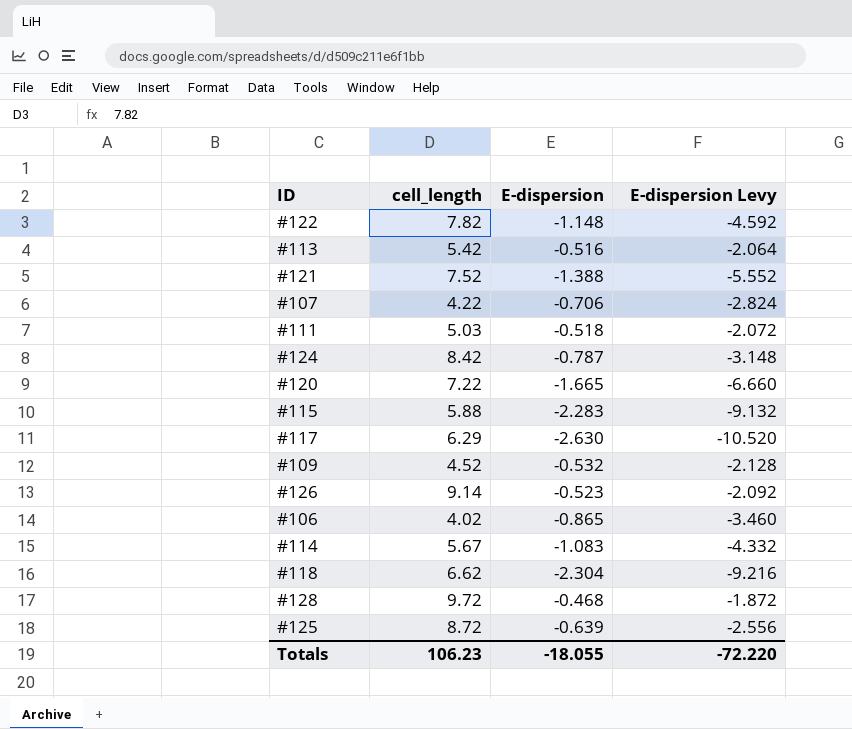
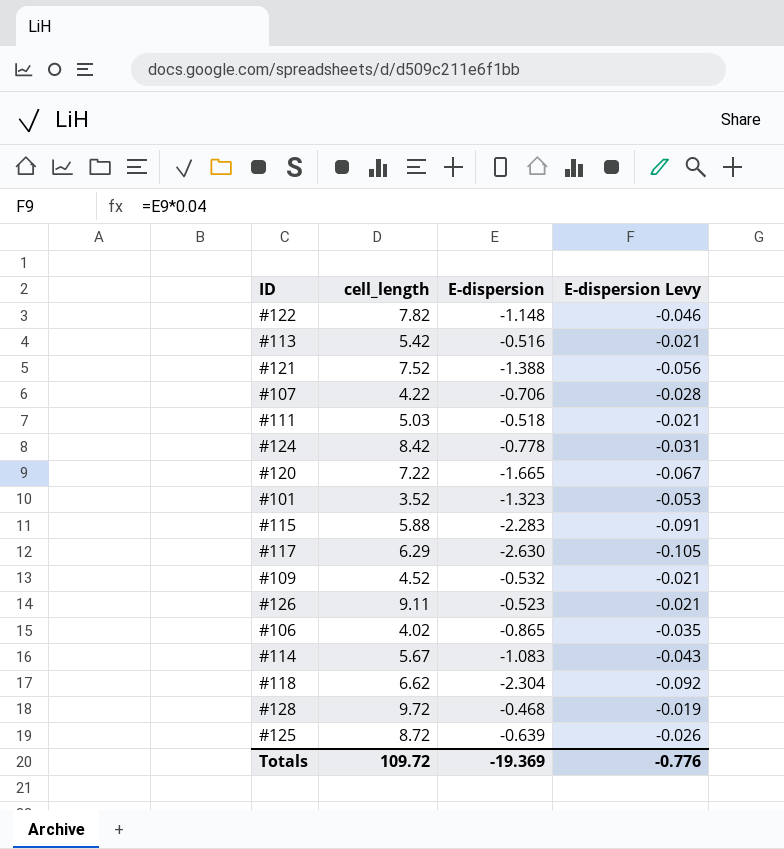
column E-dispersion Levy | formula: [E-dispersion] * 4 -> [E-dispersion] * 0.04
#124 | E-dispersion: -0.787 -> -0.778
row #101: none -> 3.52 | -1.323 | -0.053
#126 | cell_length: 9.14 -> 9.11
Totals | cell_length: 106.23 -> 109.72
Totals | E-dispersion: -18.055 -> -19.369
Totals | E-dispersion Levy: -72.220 -> -0.776

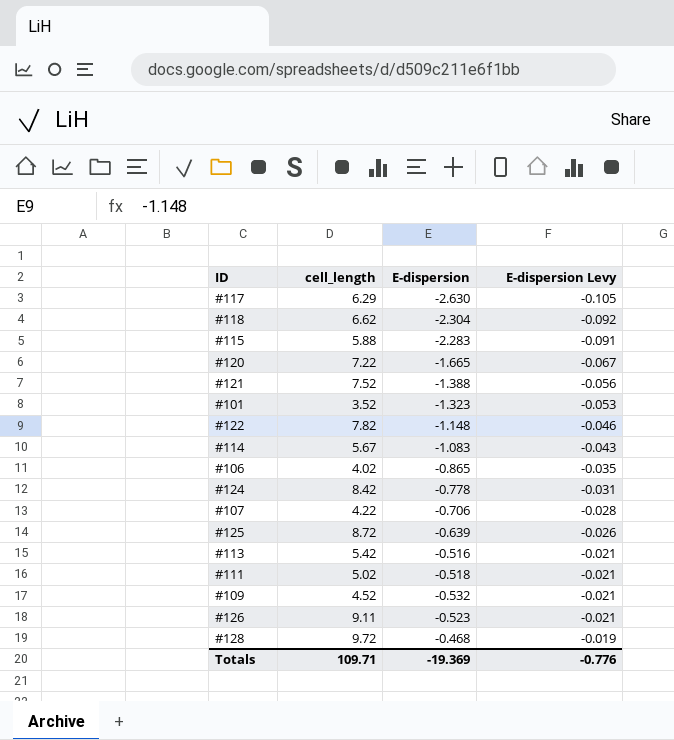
row order: none -> E-dispersion Levy ascending
#111 | cell_length: 5.03 -> 5.02
Totals | cell_length: 109.72 -> 109.71

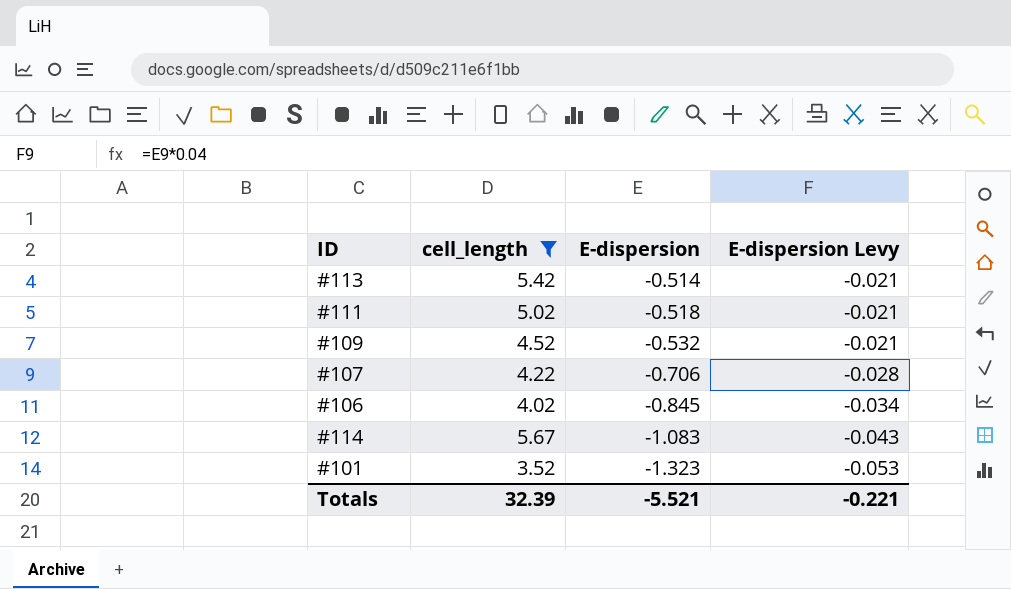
filter: none -> cell_length <= 5.67
row order: E-dispersion Levy ascending -> E-dispersion descending
#113 | E-dispersion: -0.516 -> -0.514
#106 | E-dispersion: -0.865 -> -0.845
#106 | E-dispersion Levy: -0.035 -> -0.034
Totals | cell_length: 109.71 -> 32.39
Totals | E-dispersion: -19.369 -> -5.521
Totals | E-dispersion Levy: -0.776 -> -0.221

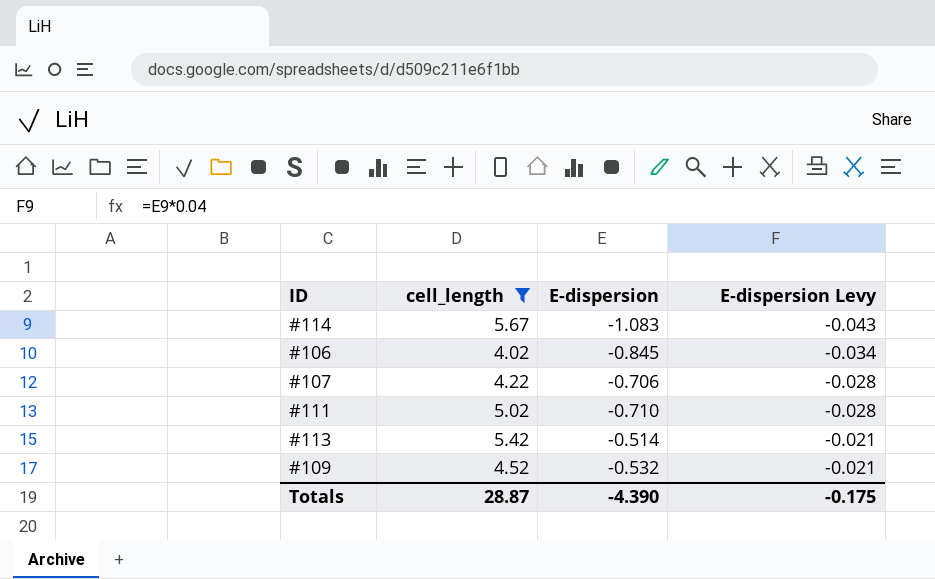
row order: E-dispersion descending -> E-dispersion Levy ascending
row #101: 3.52 | -1.323 | -0.053 -> none
#111 | E-dispersion: -0.518 -> -0.710
#111 | E-dispersion Levy: -0.021 -> -0.028
Totals | cell_length: 32.39 -> 28.87
Totals | E-dispersion: -5.521 -> -4.390
Totals | E-dispersion Levy: -0.221 -> -0.175

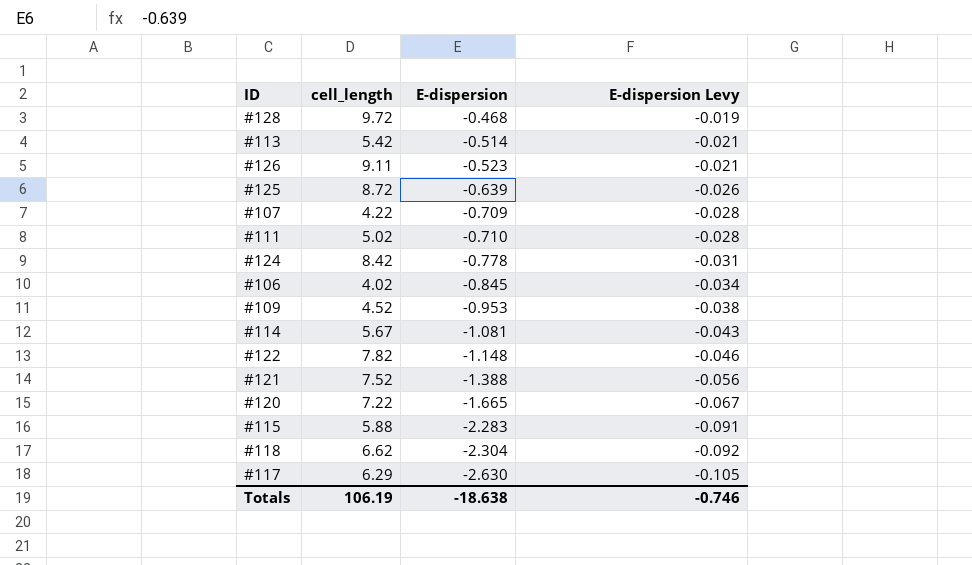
filter: cell_length <= 5.67 -> none
row order: E-dispersion Levy ascending -> E-dispersion descending
#107 | E-dispersion: -0.706 -> -0.709
#109 | E-dispersion: -0.532 -> -0.953
#109 | E-dispersion Levy: -0.021 -> -0.038
#114 | E-dispersion: -1.083 -> -1.081
Totals | cell_length: 28.87 -> 106.19
Totals | E-dispersion: -4.390 -> -18.638
Totals | E-dispersion Levy: -0.175 -> -0.746

